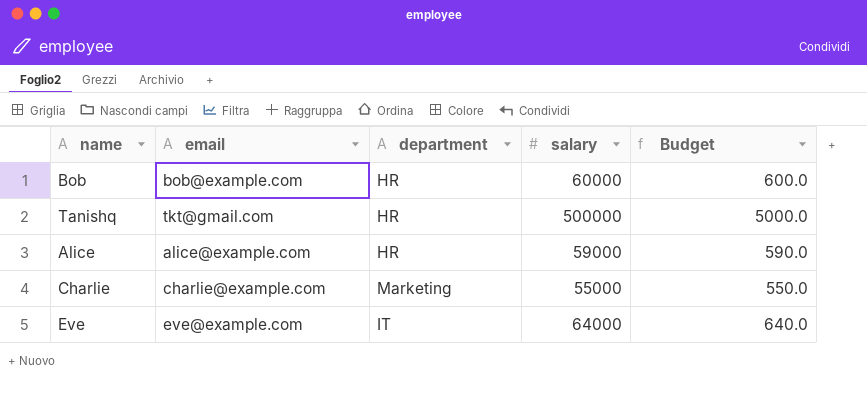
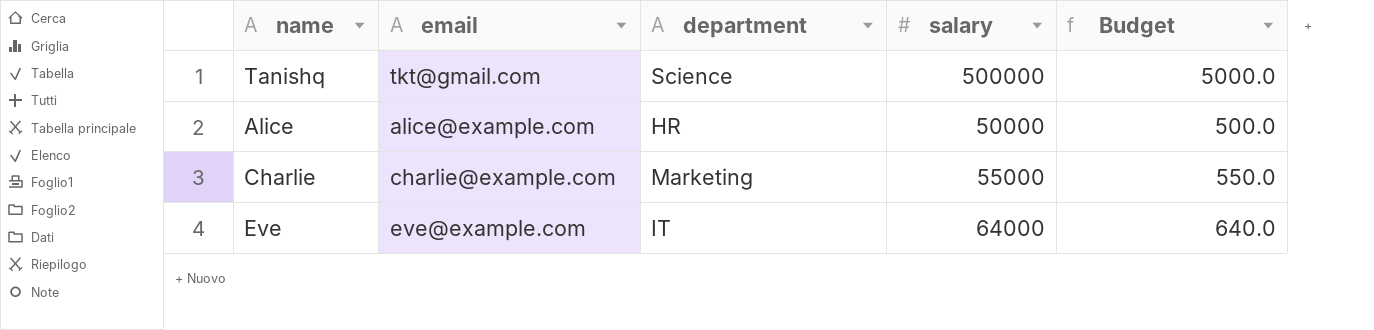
row Bob: bob@example.com | HR | 60000 | 600.0 -> none
Tanishq | department: HR -> Science
Alice | salary: 59000 -> 50000
Alice | Budget: 590.0 -> 500.0

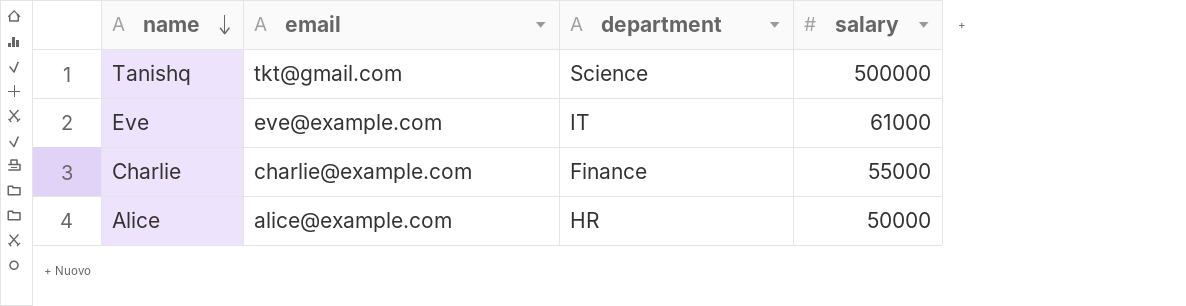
row order: none -> name descending
column Budget | formula: [salary] * 0.01 -> none
Eve | salary: 64000 -> 61000
Charlie | department: Marketing -> Finance

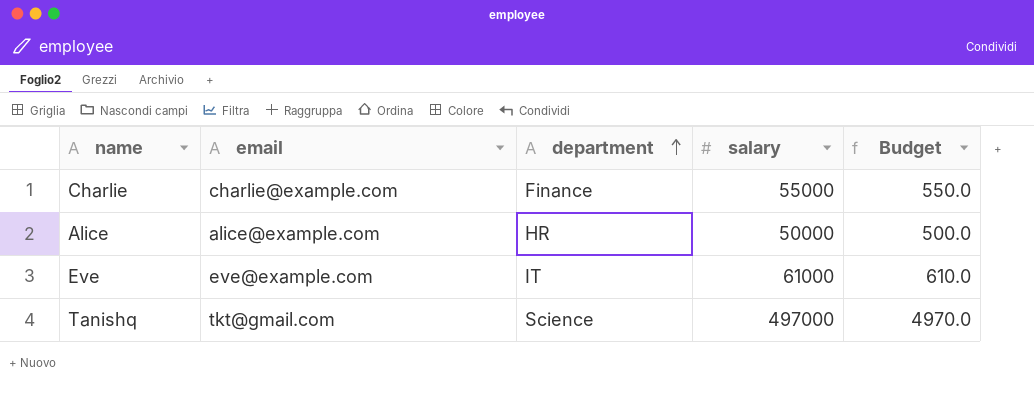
row order: name descending -> department ascending
column Budget | formula: none -> [salary] * 0.01
Tanishq | salary: 500000 -> 497000

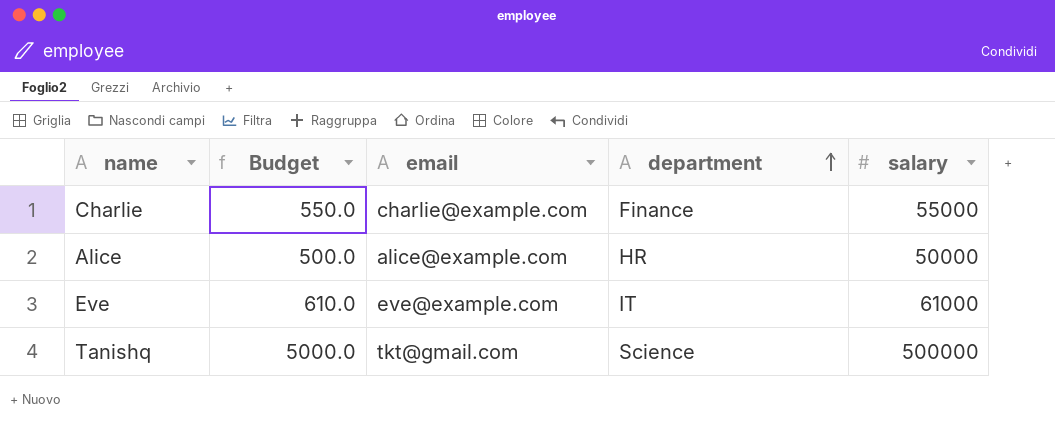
column Budget | position: 5 -> 2
Tanishq | Budget: 4970.0 -> 5000.0
Tanishq | salary: 497000 -> 500000

